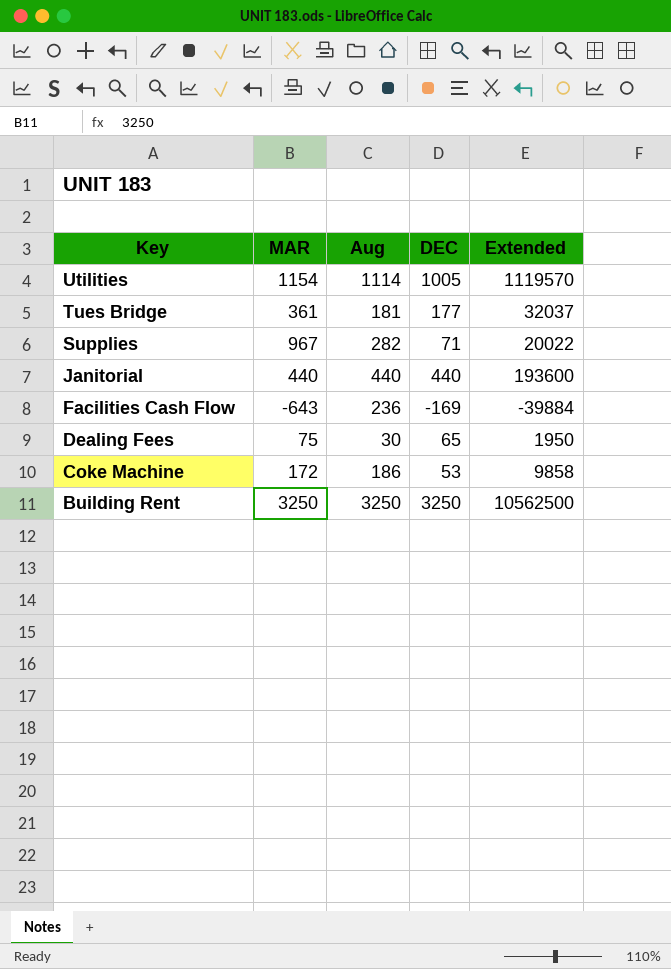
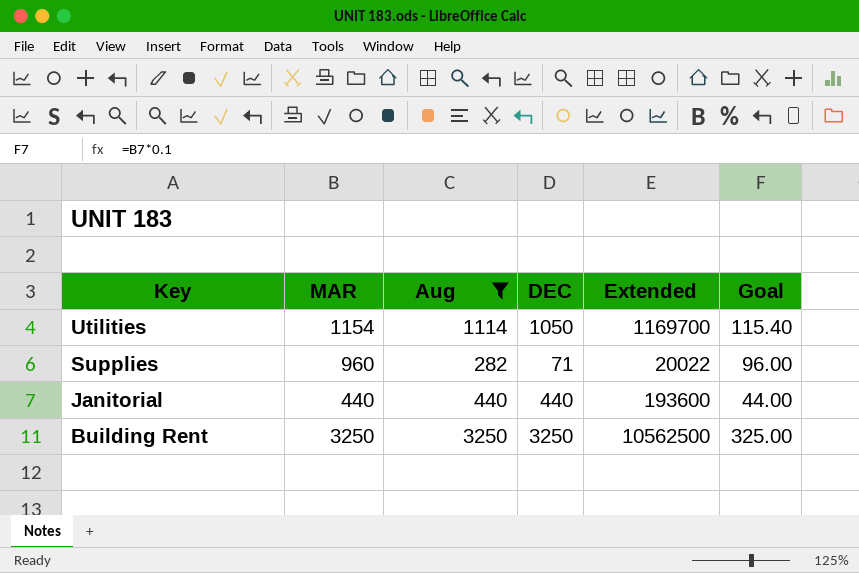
filter: none -> Aug >= 282
column Goal | formula: none -> [MAR] * 0.1
Utilities | DEC: 1005 -> 1050
Utilities | Extended: 1119570 -> 1169700
Supplies | MAR: 967 -> 960

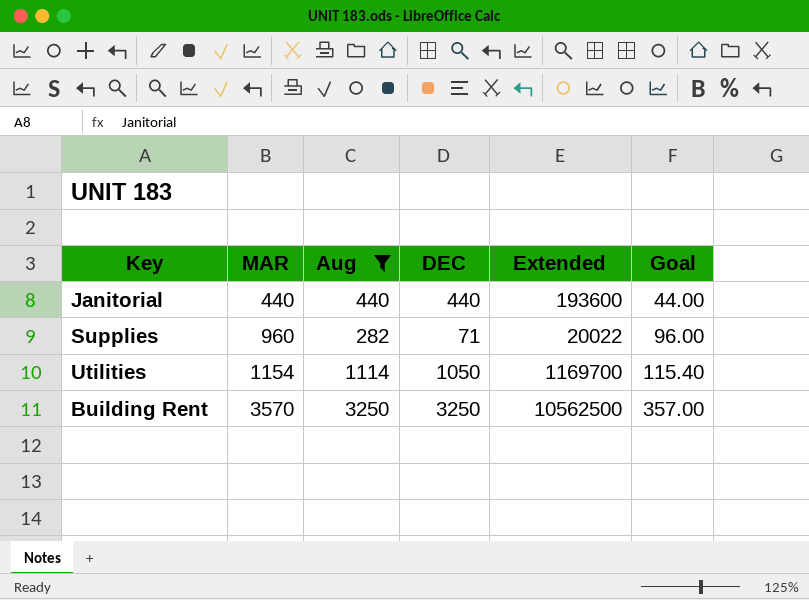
row order: Key descending -> MAR ascending
Building Rent | MAR: 3250 -> 3570
Building Rent | Goal: 325.00 -> 357.00

